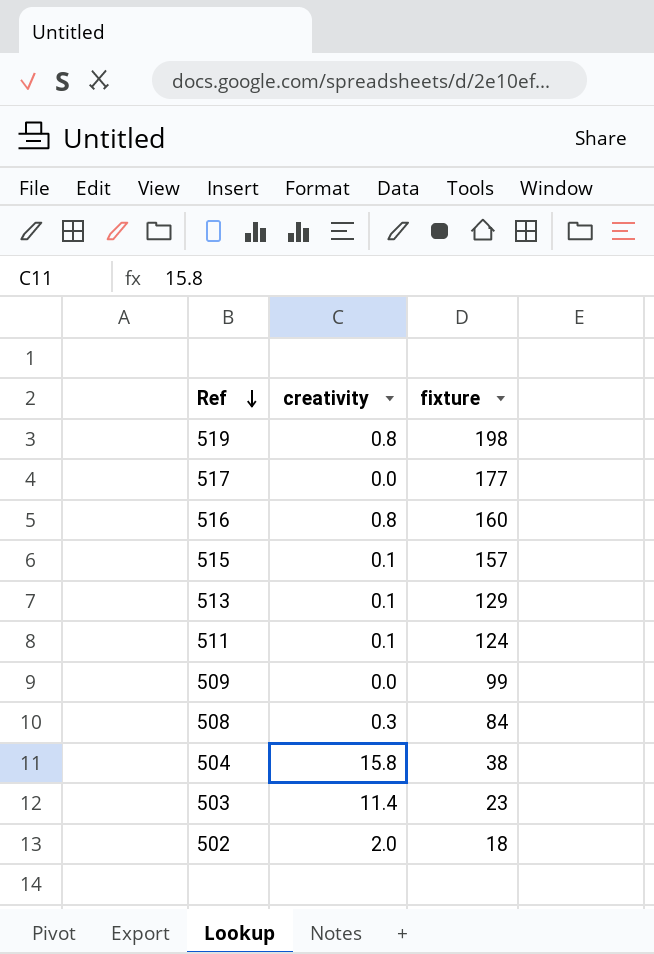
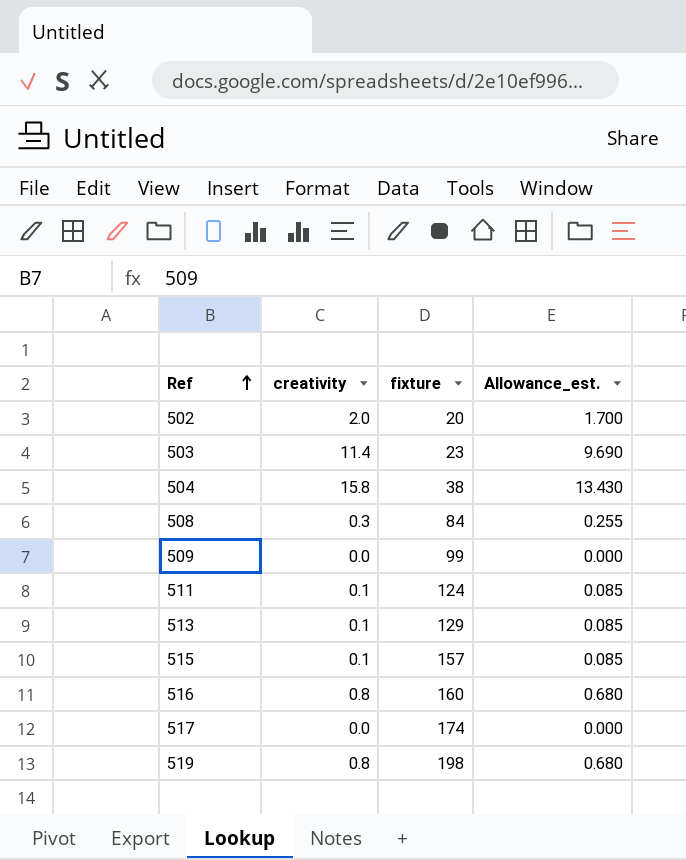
row order: Ref descending -> Ref ascending
column Allowance_est. | formula: none -> [creativity] * 0.85
502 | fixture: 18 -> 20
517 | fixture: 177 -> 174

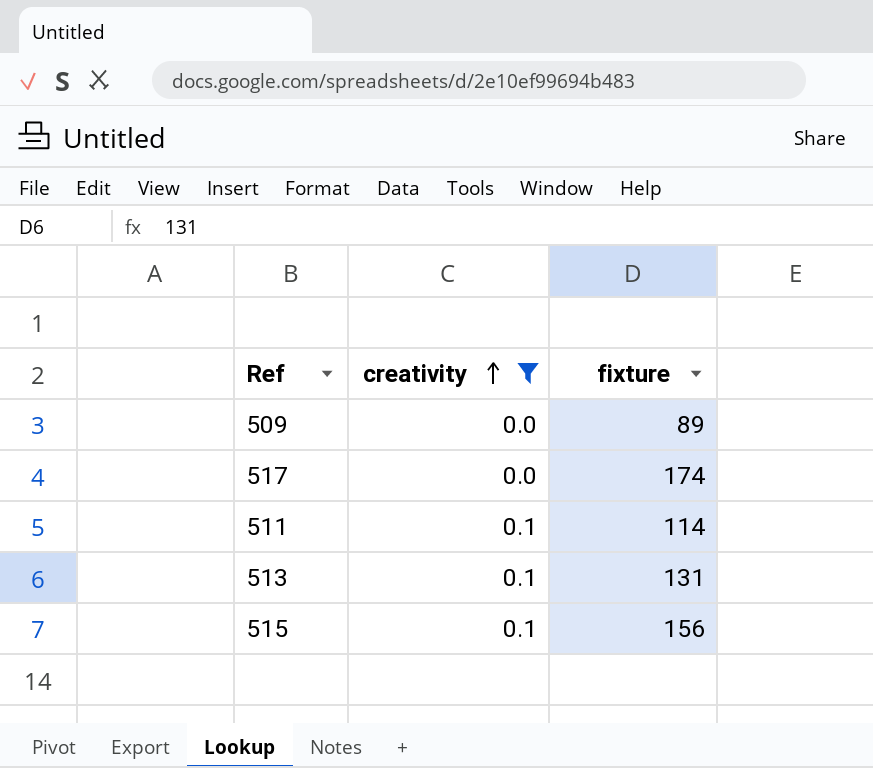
filter: none -> creativity <= 0.1
row order: Ref ascending -> creativity ascending
column Allowance_est. | formula: [creativity] * 0.85 -> none
509 | fixture: 99 -> 89
511 | fixture: 124 -> 114
513 | fixture: 129 -> 131
515 | fixture: 157 -> 156

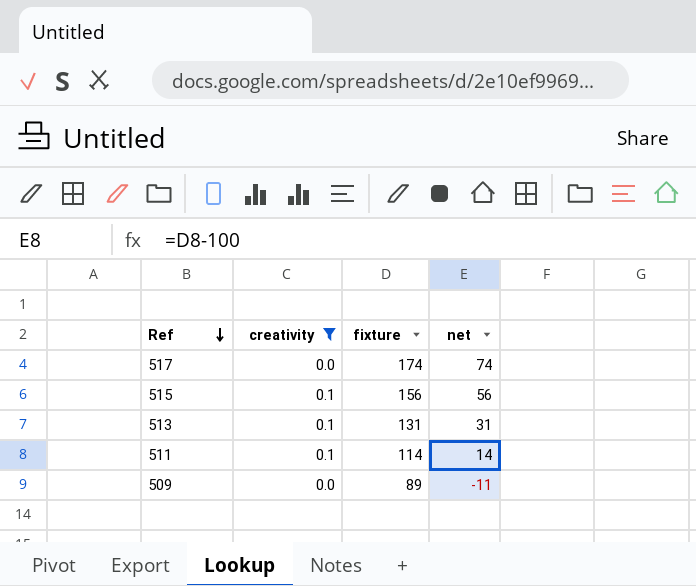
row order: creativity ascending -> Ref descending
column net | formula: none -> [fixture] - 100

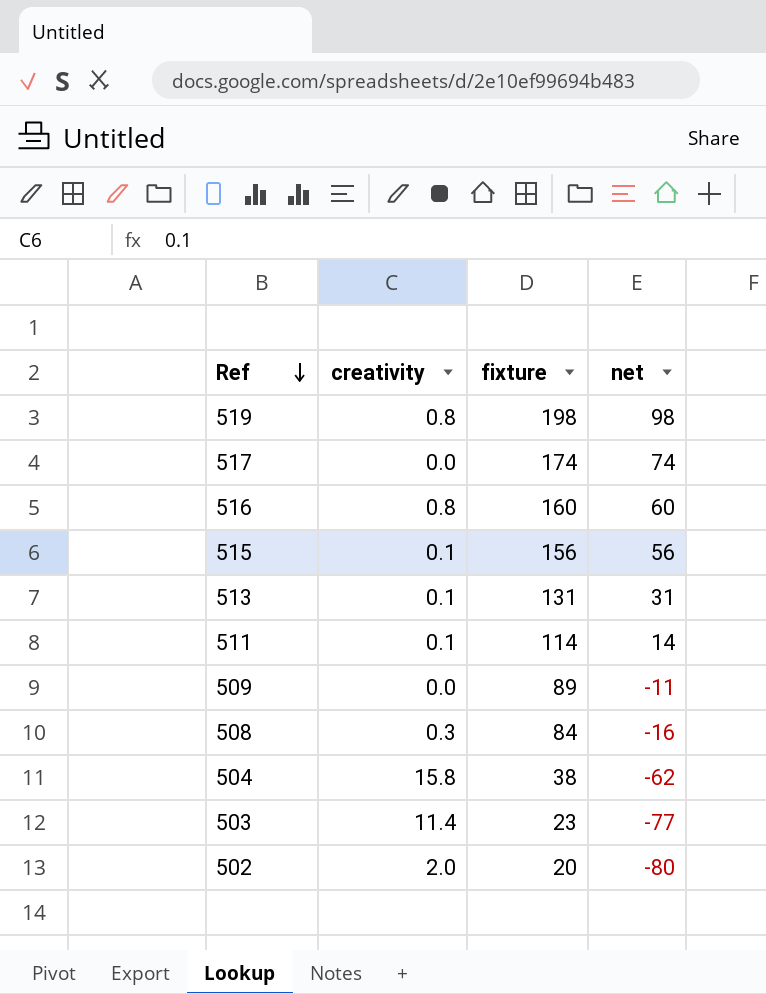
filter: creativity <= 0.1 -> none

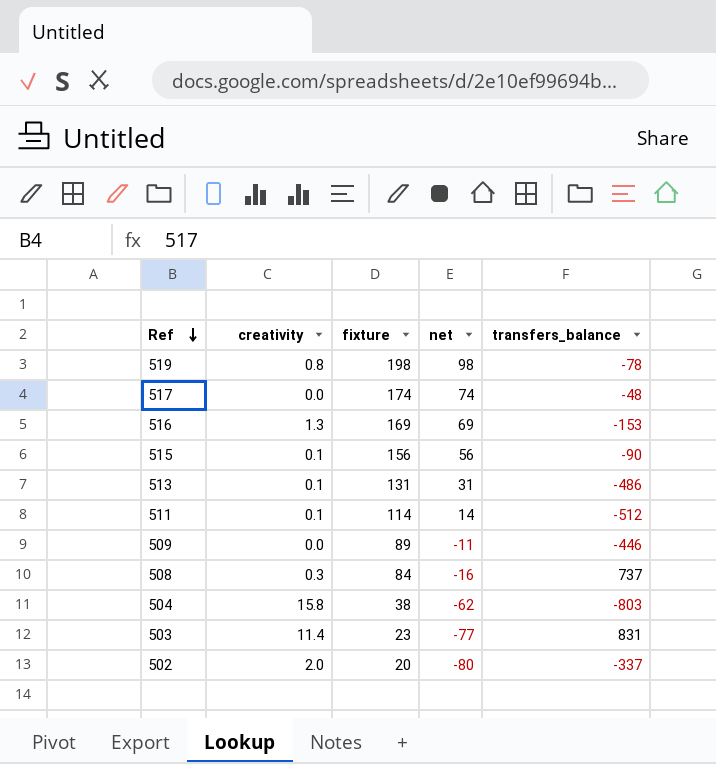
column transfers_balance | position: none -> 5
516 | creativity: 0.8 -> 1.3
516 | fixture: 160 -> 169
516 | net: 60 -> 69

